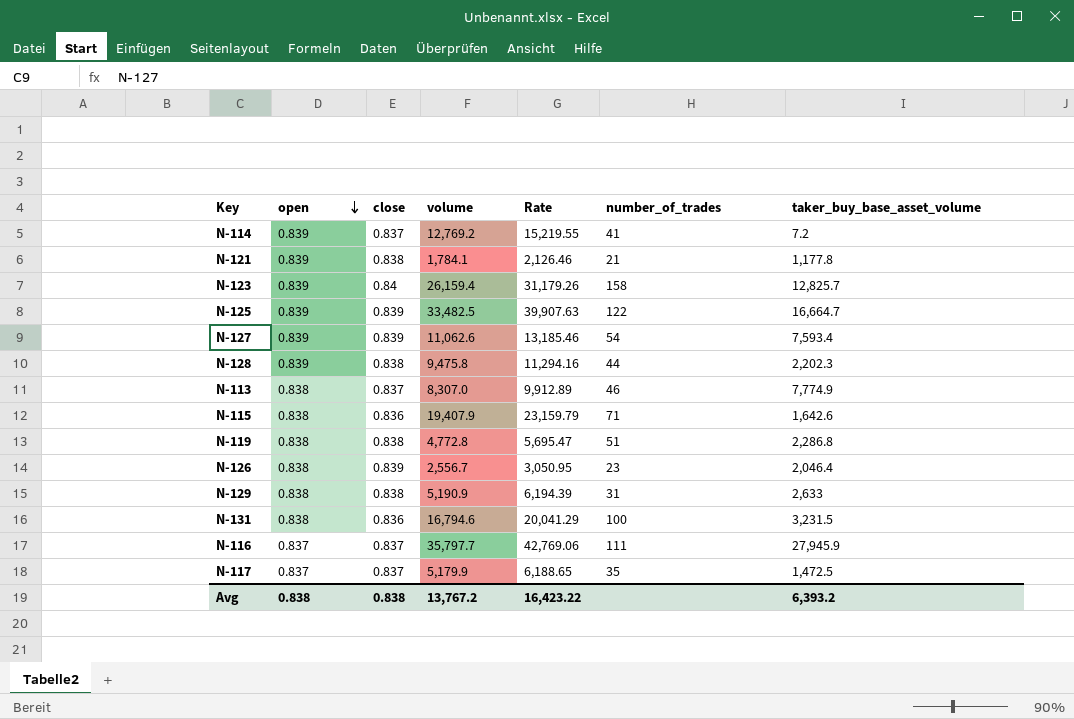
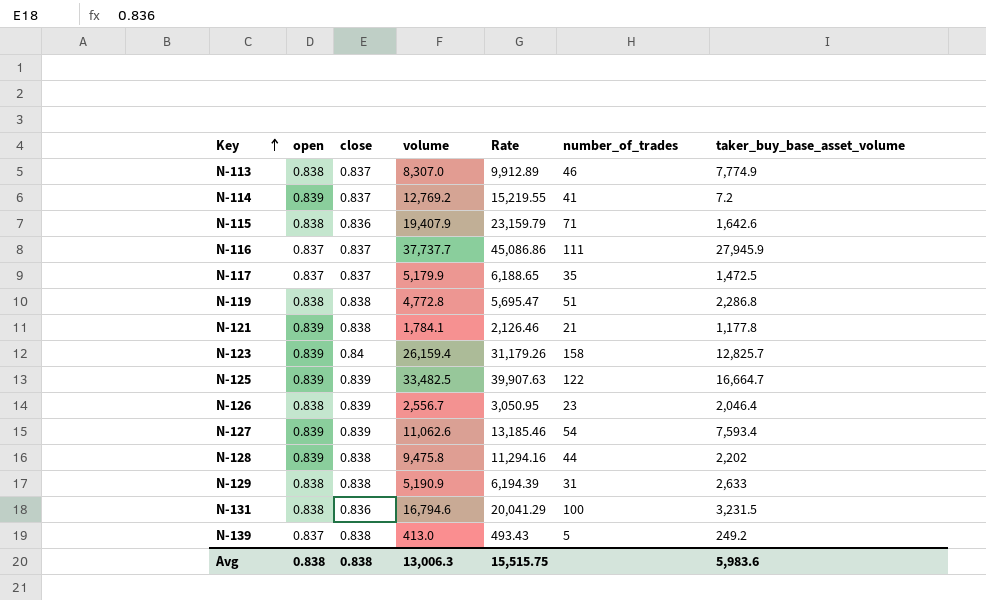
row order: open descending -> Key ascending
N-116 | volume: 35,797.7 -> 37,737.7
N-116 | Rate: 42,769.06 -> 45,086.86
N-128 | taker_buy_base_asset_volume: 2,202.3 -> 2,202
row N-139: none -> 0.837 | 0.838 | 413.0 | 493.43 | 5 | 249.2
Avg | volume: 13,767.2 -> 13,006.3
Avg | Rate: 16,423.22 -> 15,515.75
Avg | taker_buy_base_asset_volume: 6,393.2 -> 5,983.6

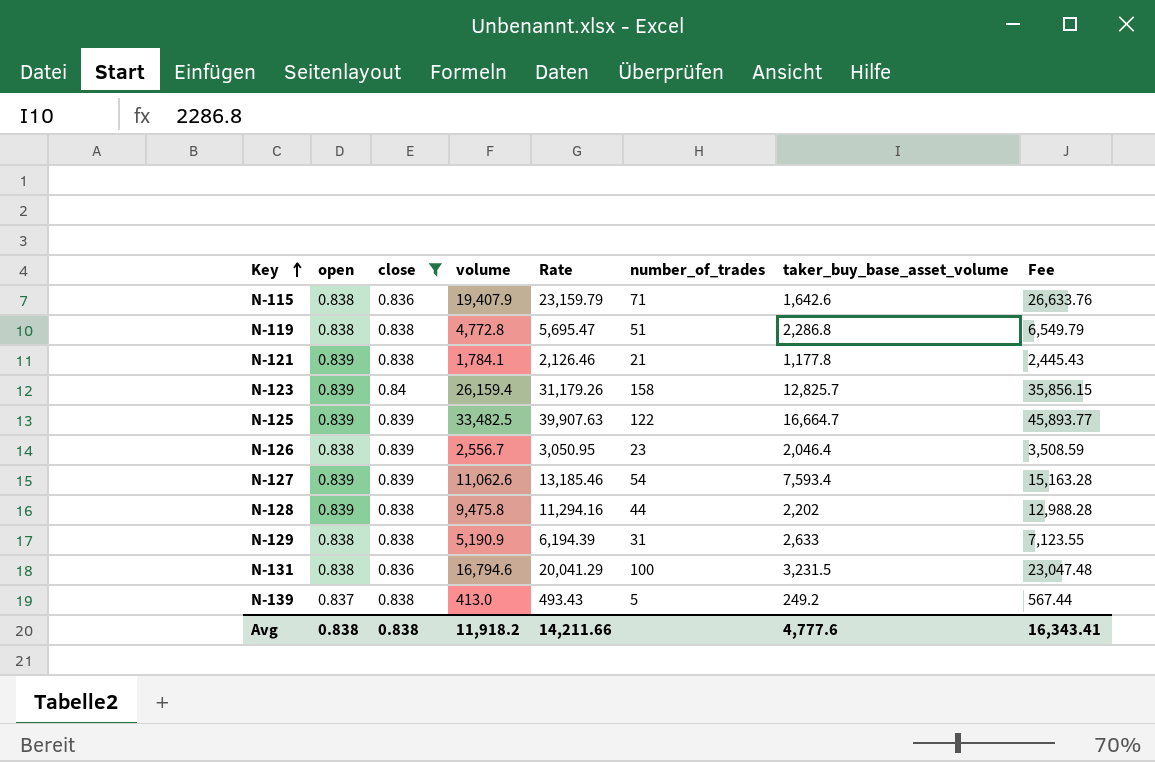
filter: none -> close != 0.837
column Fee | formula: none -> [Rate] * 1.15
Avg | volume: 13,006.3 -> 11,918.2
Avg | Rate: 15,515.75 -> 14,211.66
Avg | taker_buy_base_asset_volume: 5,983.6 -> 4,777.6

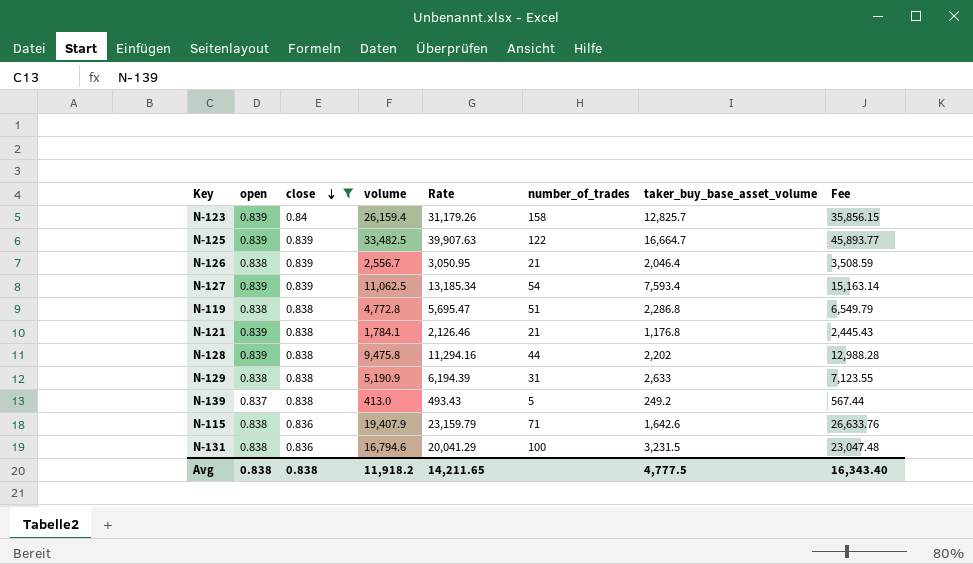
row order: Key ascending -> close descending
N-126 | number_of_trades: 23 -> 21
N-127 | volume: 11,062.6 -> 11,062.5
N-127 | Rate: 13,185.46 -> 13,185.34
N-127 | Fee: 15,163.28 -> 15,163.14
N-121 | taker_buy_base_asset_volume: 1,177.8 -> 1,176.8
Avg | Rate: 14,211.66 -> 14,211.65
Avg | taker_buy_base_asset_volume: 4,777.6 -> 4,777.5
Avg | Fee: 16,343.41 -> 16,343.40

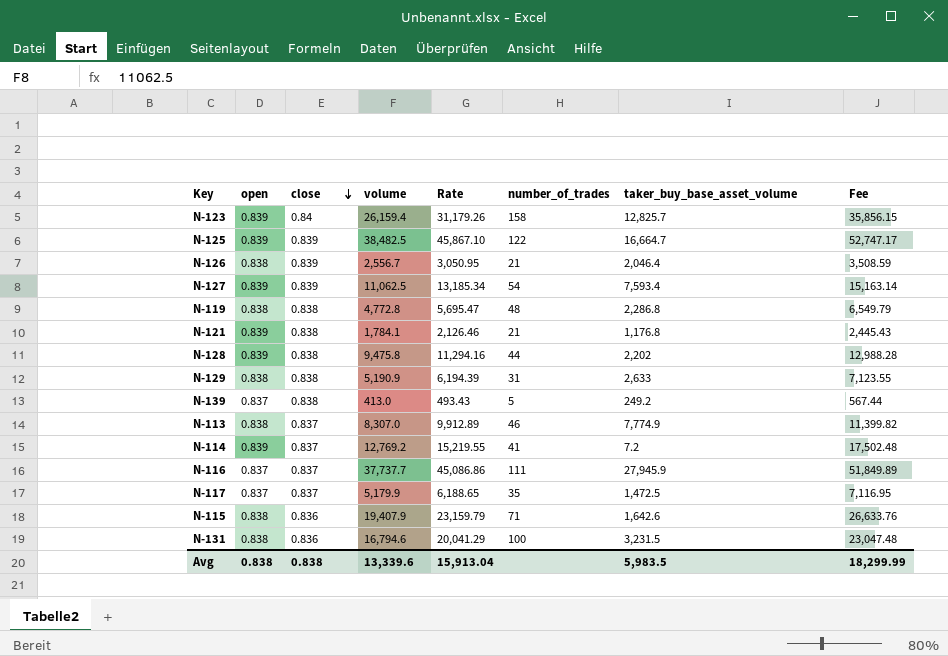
filter: close != 0.837 -> none
N-125 | volume: 33,482.5 -> 38,482.5
N-125 | Rate: 39,907.63 -> 45,867.10
N-125 | Fee: 45,893.77 -> 52,747.17
N-119 | number_of_trades: 51 -> 48
Avg | volume: 11,918.2 -> 13,339.6
Avg | Rate: 14,211.65 -> 15,913.04
Avg | taker_buy_base_asset_volume: 4,777.5 -> 5,983.5
Avg | Fee: 16,343.40 -> 18,299.99

